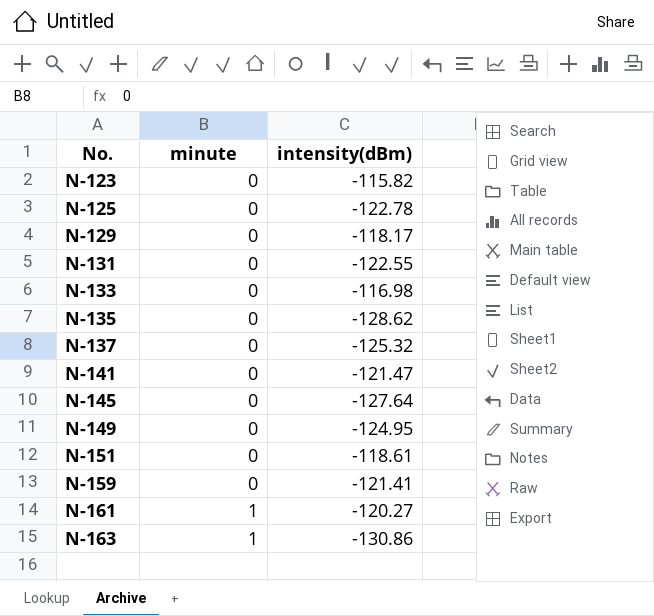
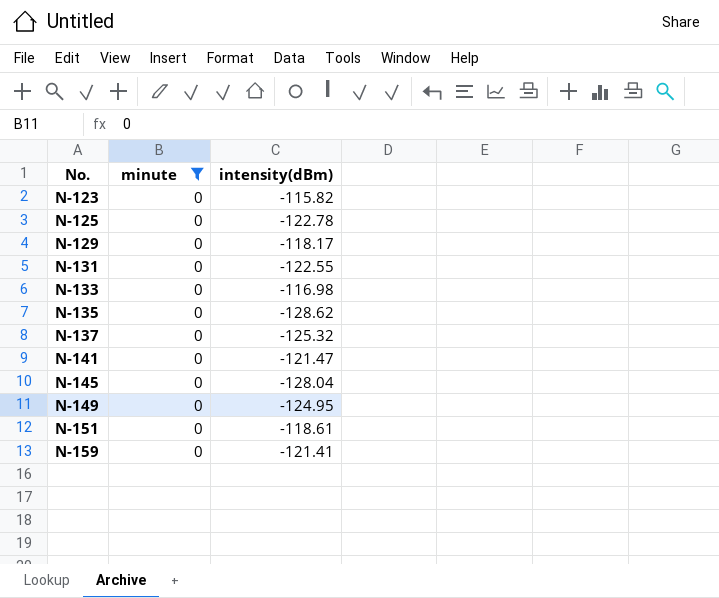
filter: none -> minute = 0
N-145 | intensity(dBm): -127.64 -> -128.04

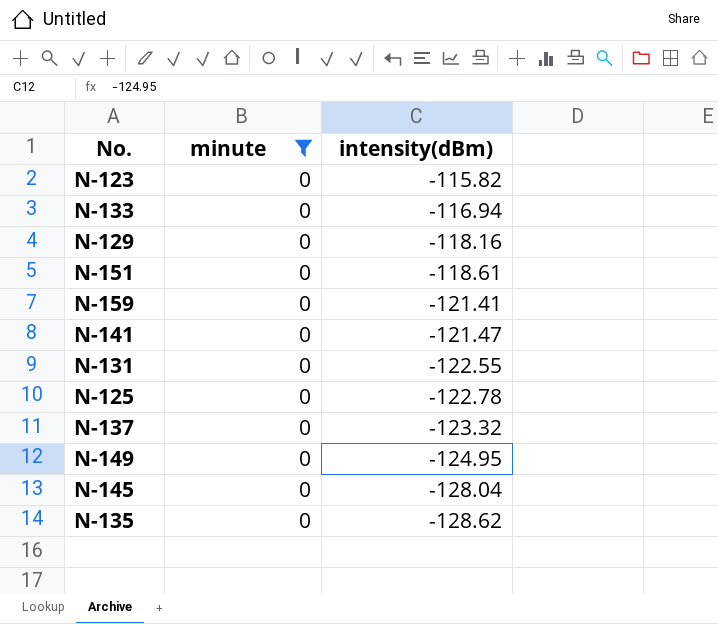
row order: No. ascending -> intensity(dBm) descending
N-133 | intensity(dBm): -116.98 -> -116.94
N-129 | intensity(dBm): -118.17 -> -118.16
N-137 | intensity(dBm): -125.32 -> -123.32

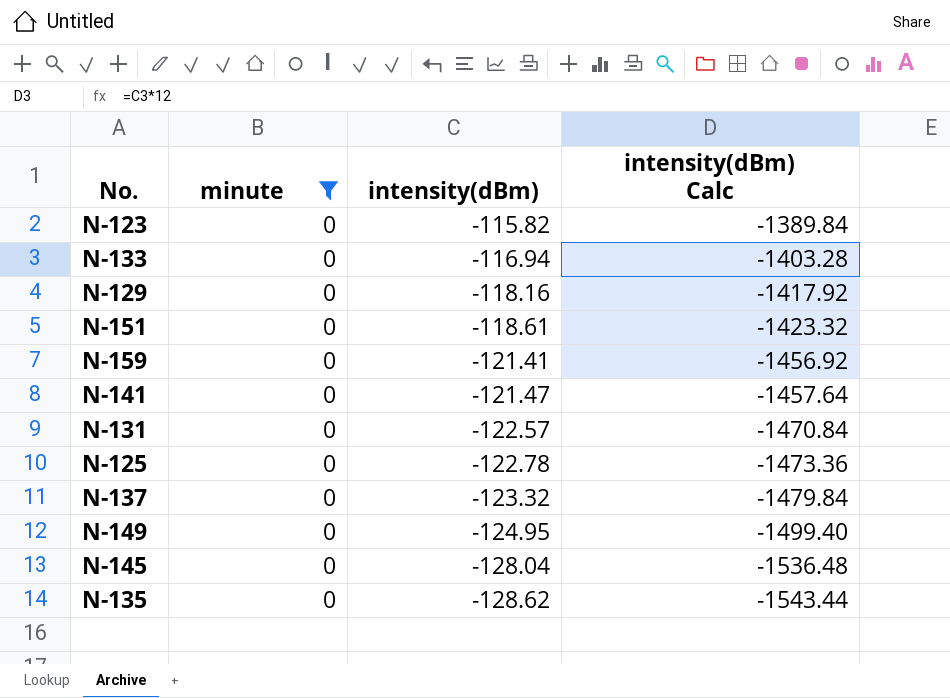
column intensity(dBm) Calc | formula: none -> [intensity(dBm)] * 12
N-131 | intensity(dBm): -122.55 -> -122.57

